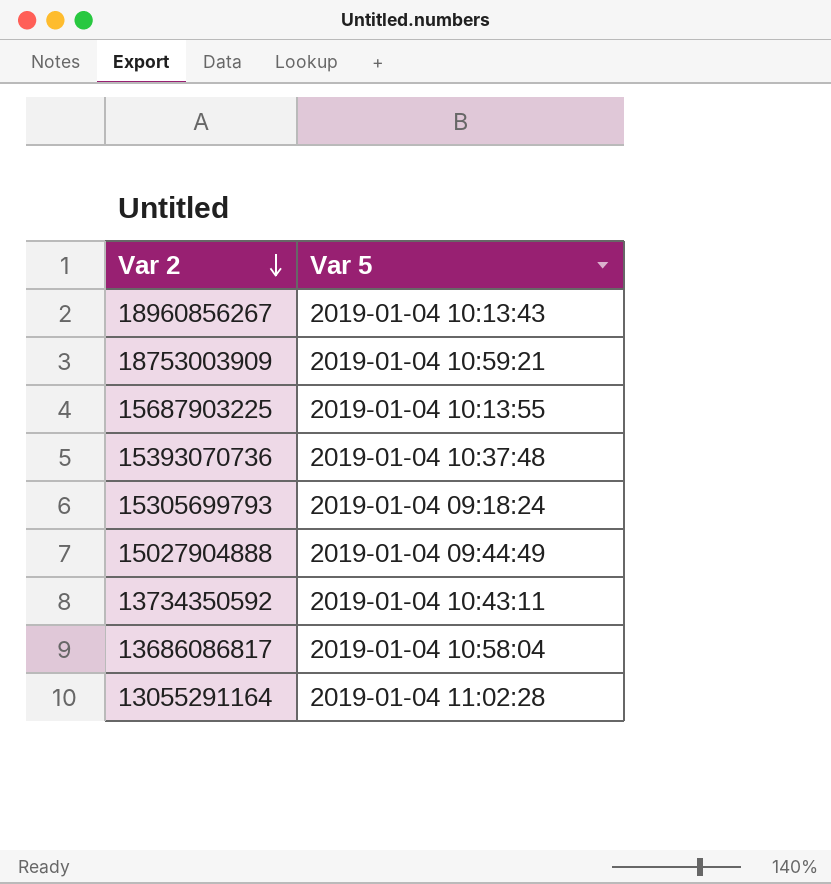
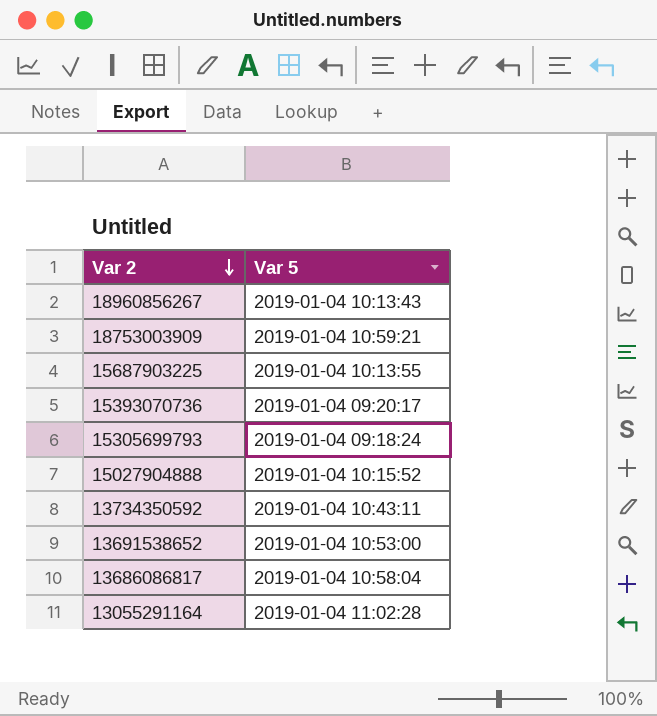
15393070736 | Var 5: 2019-01-04 10:37:48 -> 2019-01-04 09:20:17
15027904888 | Var 5: 2019-01-04 09:44:49 -> 2019-01-04 10:15:52
row 13691538652: none -> 2019-01-04 10:53:00

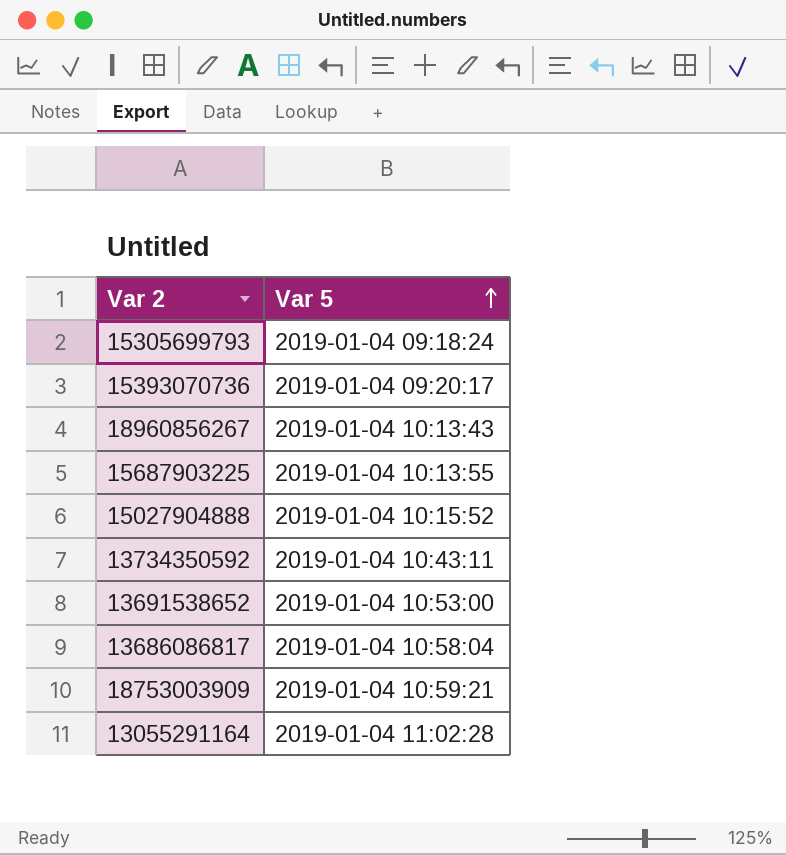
row order: Var 2 descending -> Var 5 ascending

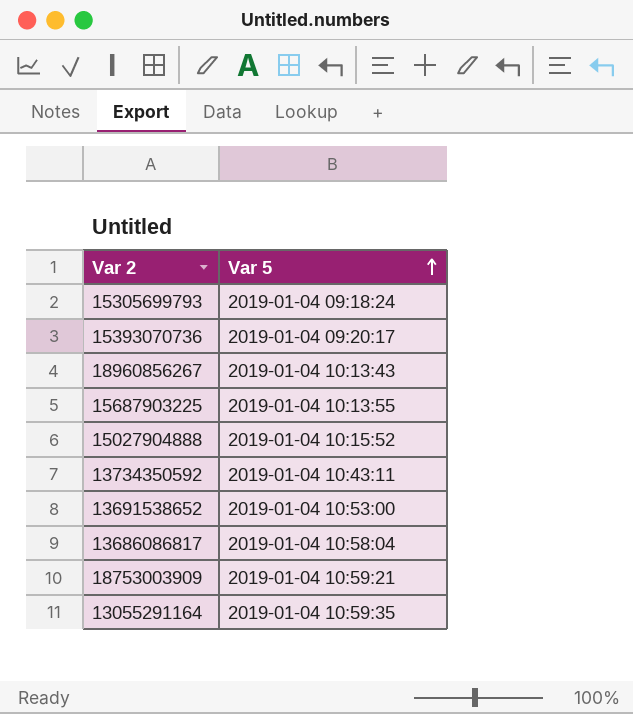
13055291164 | Var 5: 2019-01-04 11:02:28 -> 2019-01-04 10:59:35

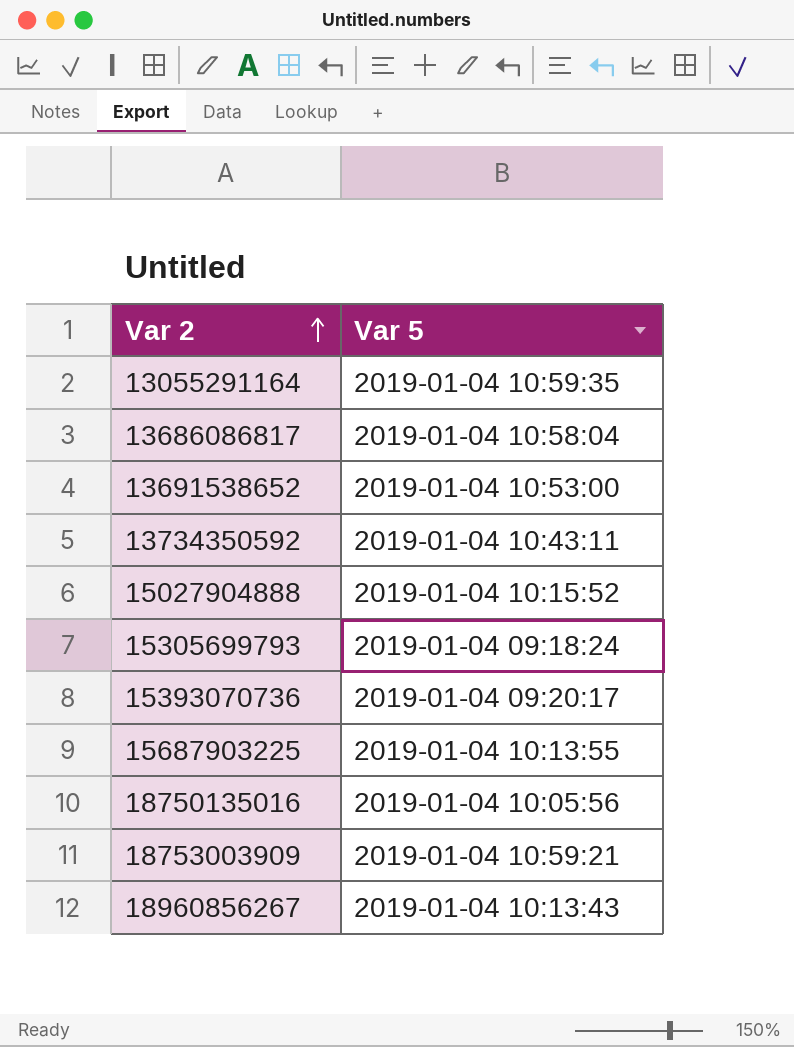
row order: Var 5 ascending -> Var 2 ascending
row 18750135016: none -> 2019-01-04 10:05:56

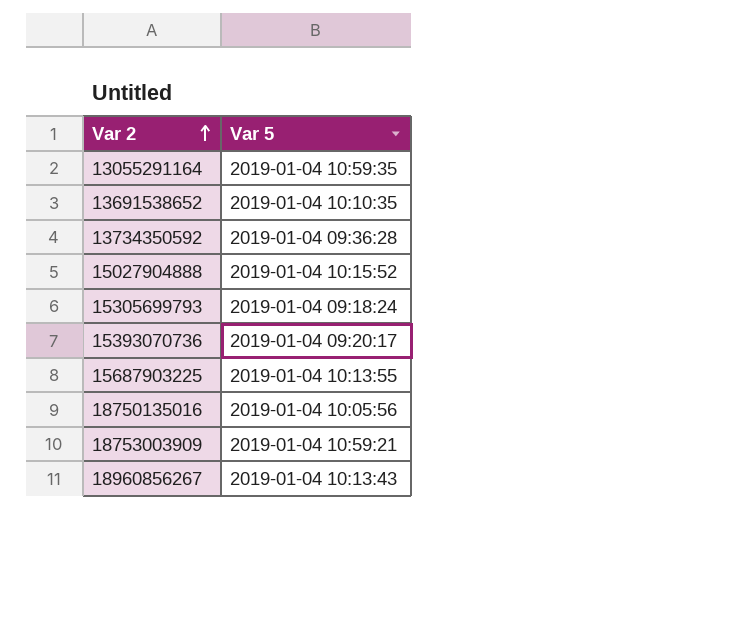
row 13686086817: 2019-01-04 10:58:04 -> none
13691538652 | Var 5: 2019-01-04 10:53:00 -> 2019-01-04 10:10:35
13734350592 | Var 5: 2019-01-04 10:43:11 -> 2019-01-04 09:36:28

